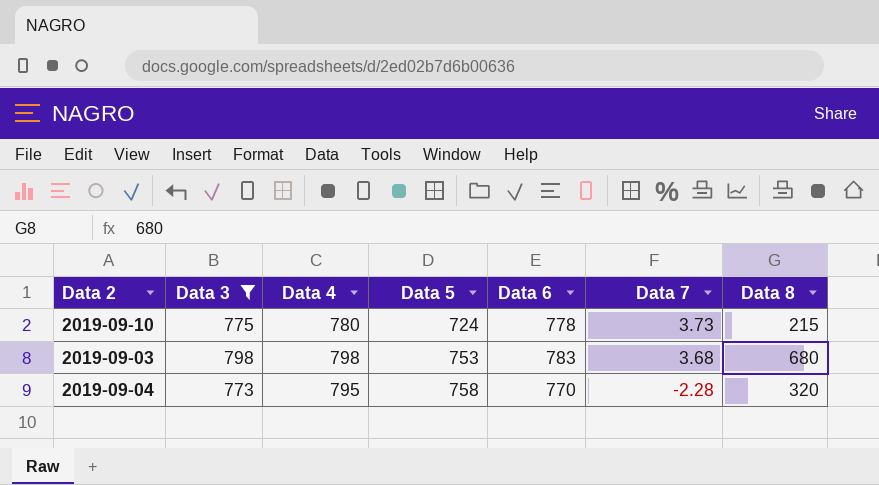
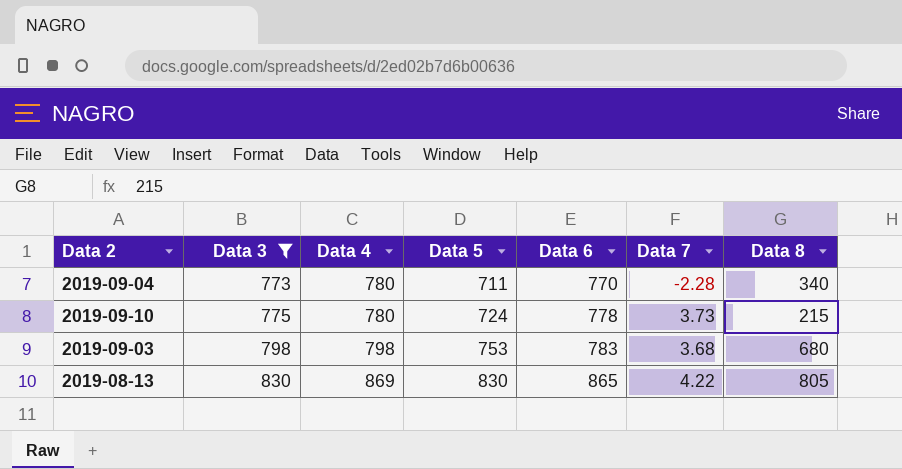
row order: Data 5 ascending -> Data 3 ascending
2019-09-04 | Data 4: 795 -> 780
2019-09-04 | Data 5: 758 -> 711
2019-09-04 | Data 8: 320 -> 340
row 2019-08-13: none -> 830 | 869 | 830 | 865 | 4.22 | 805

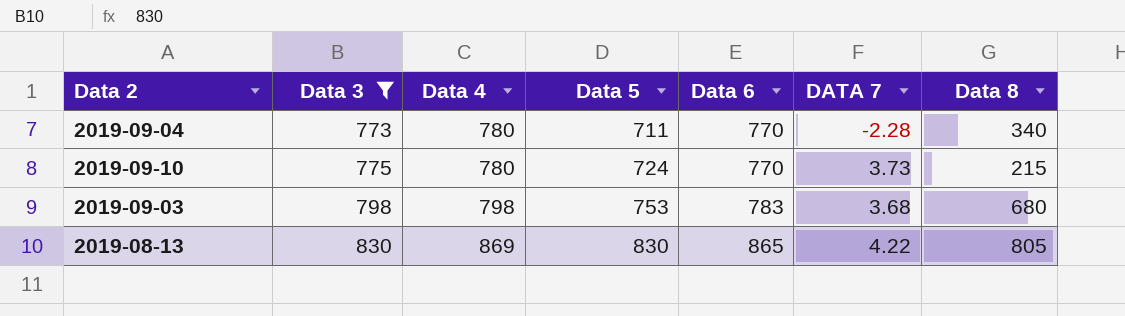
column name: Data 7 -> DATA 7
2019-09-10 | Data 6: 778 -> 770

